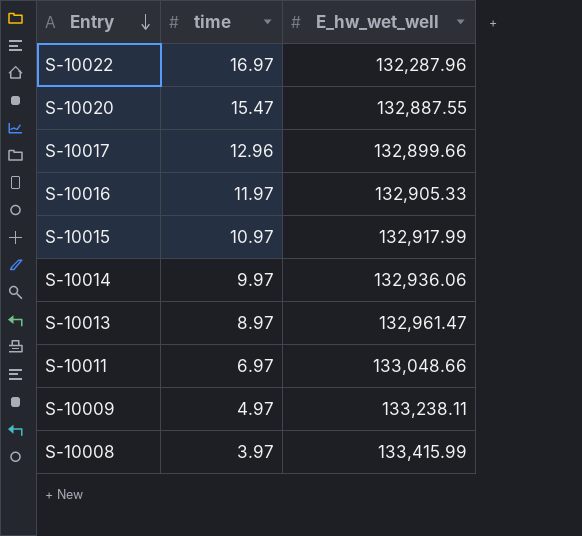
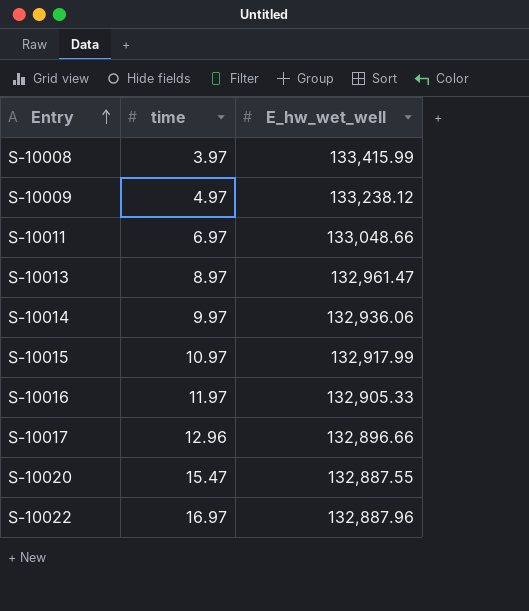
row order: Entry descending -> Entry ascending
S-10009 | E_hw_wet_well: 133,238.11 -> 133,238.12
S-10017 | E_hw_wet_well: 132,899.66 -> 132,896.66
S-10022 | E_hw_wet_well: 132,287.96 -> 132,887.96

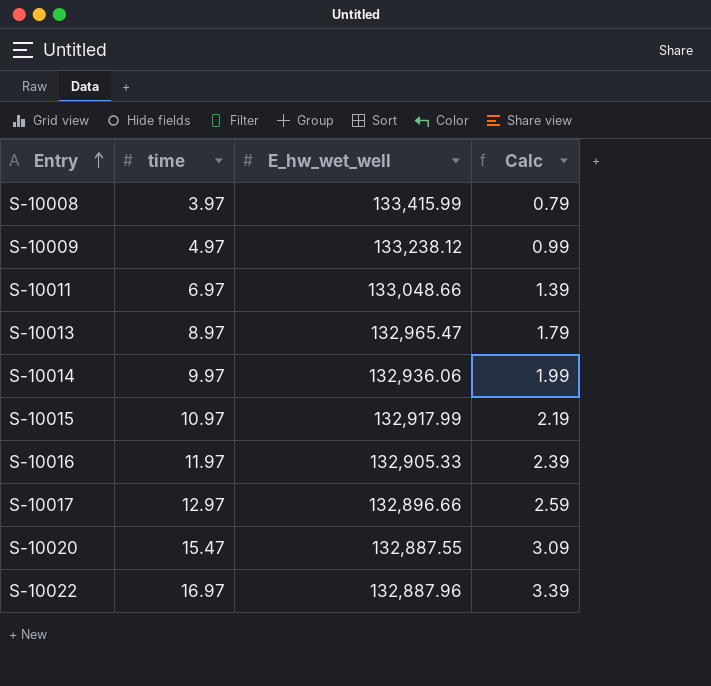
column Calc | formula: none -> [time] * 0.2
S-10013 | E_hw_wet_well: 132,961.47 -> 132,965.47
S-10017 | time: 12.96 -> 12.97

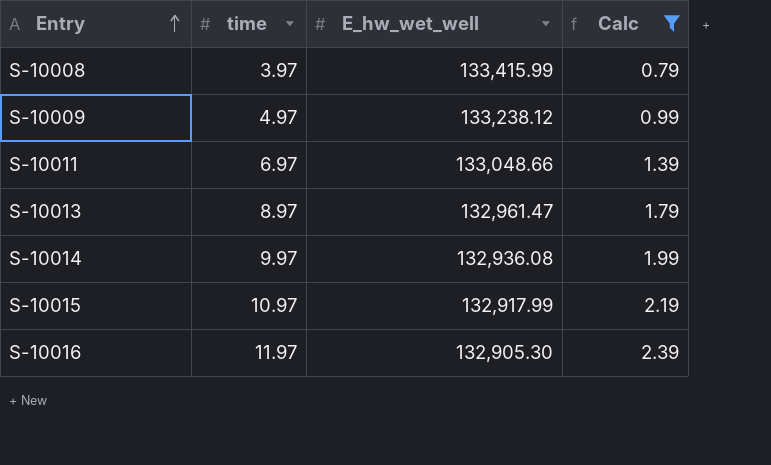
filter: none -> Calc <= 2.39
S-10013 | E_hw_wet_well: 132,965.47 -> 132,961.47
S-10014 | E_hw_wet_well: 132,936.06 -> 132,936.08
S-10016 | E_hw_wet_well: 132,905.33 -> 132,905.30

